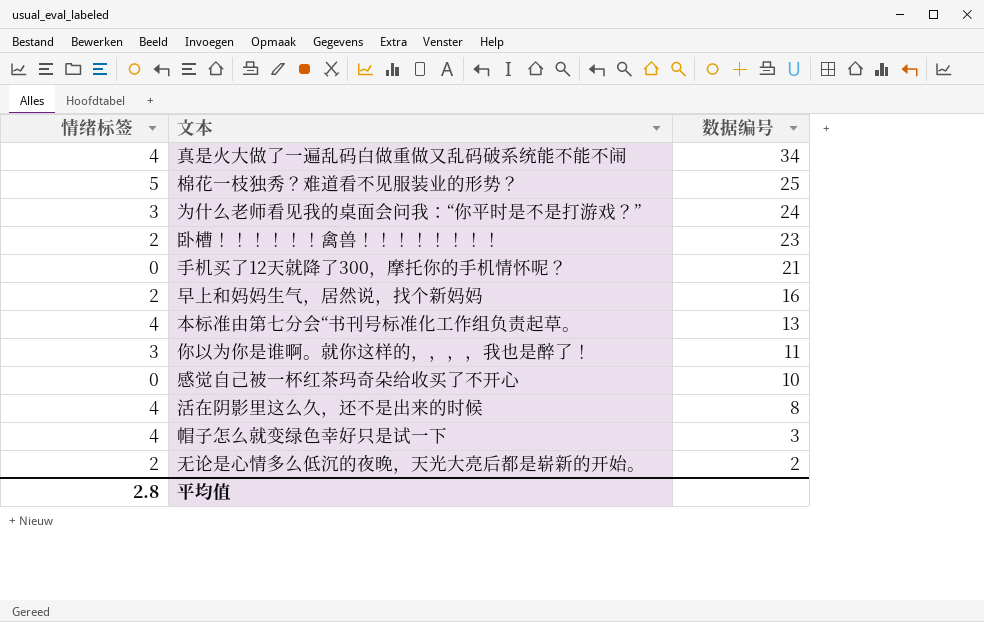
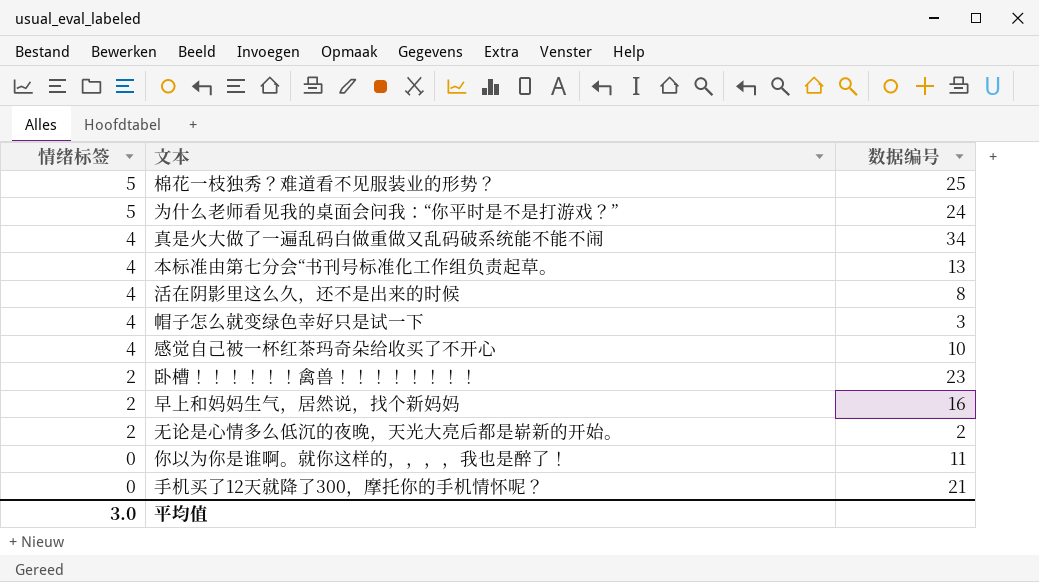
row order: 数据编号 descending -> 情绪标签 descending
为什么老师看见我的桌面会问我：“你平时是不是打游戏？” | 情绪标签: 3 -> 5
感觉自己被一杯红茶玛奇朵给收买了不开心 | 情绪标签: 0 -> 4
你以为你是谁啊。就你这样的，，，，我也是醉了！ | 情绪标签: 3 -> 0
平均值 | 情绪标签: 2.8 -> 3.0

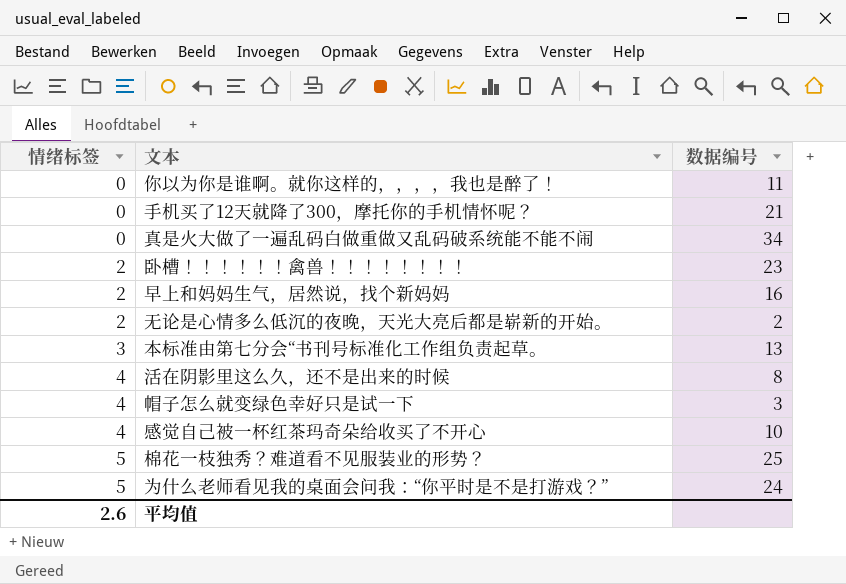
row order: 情绪标签 descending -> 情绪标签 ascending
真是火大做了一遍乱码白做重做又乱码破系统能不能不闹 | 情绪标签: 4 -> 0
本标准由第七分会“书刊号标准化工作组负责起草。 | 情绪标签: 4 -> 3
平均值 | 情绪标签: 3.0 -> 2.6

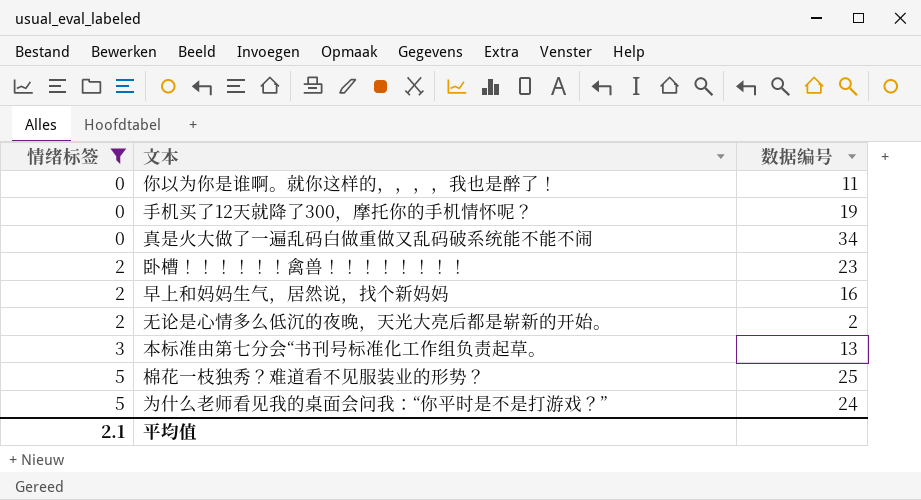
filter: none -> 情绪标签 != 4
手机买了12天就降了300，摩托你的手机情怀呢？ | 数据编号: 21 -> 19
平均值 | 情绪标签: 2.6 -> 2.1

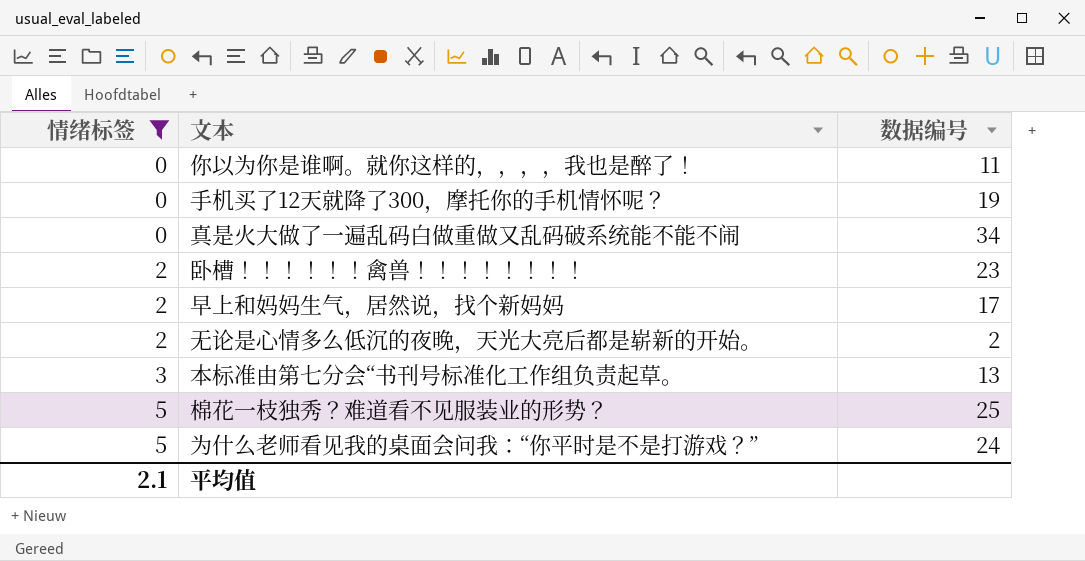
早上和妈妈生气，居然说，找个新妈妈 | 数据编号: 16 -> 17

